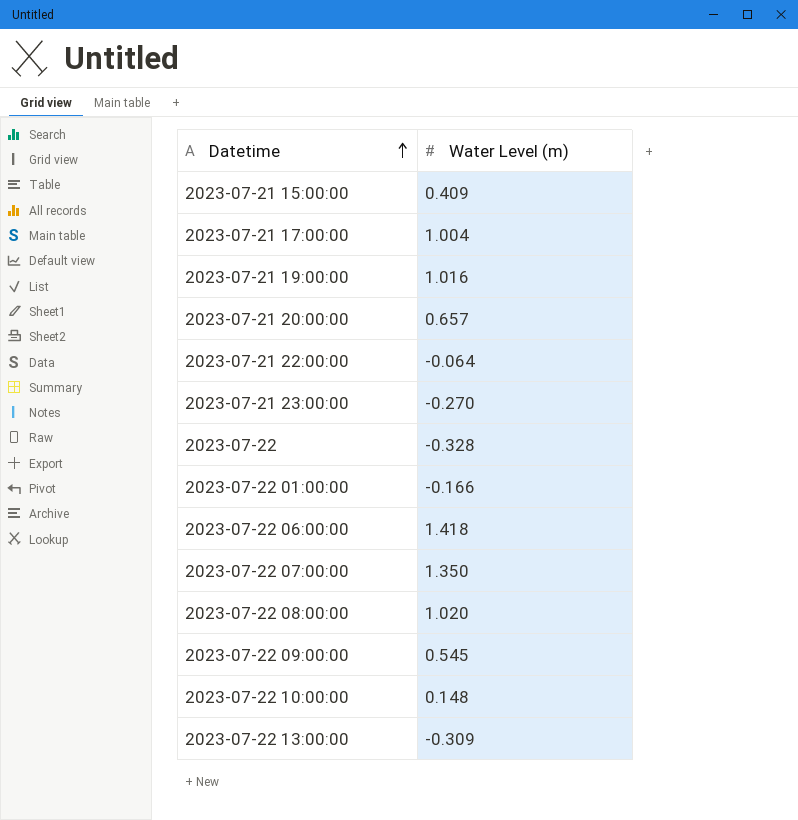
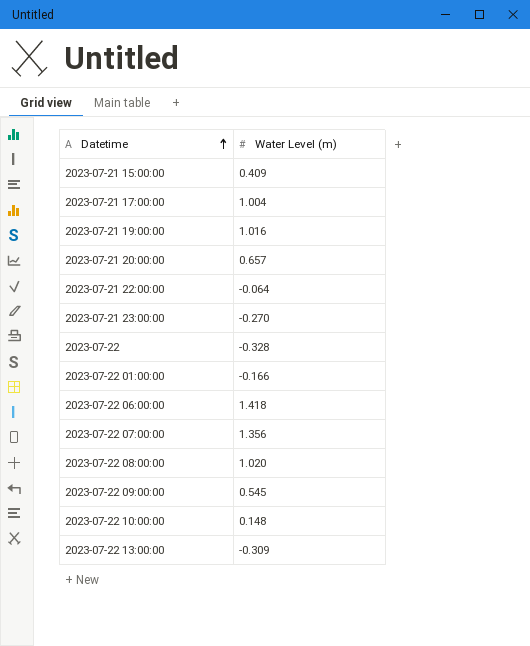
2023-07-22 07:00:00 | Water Level (m): 1.350 -> 1.356

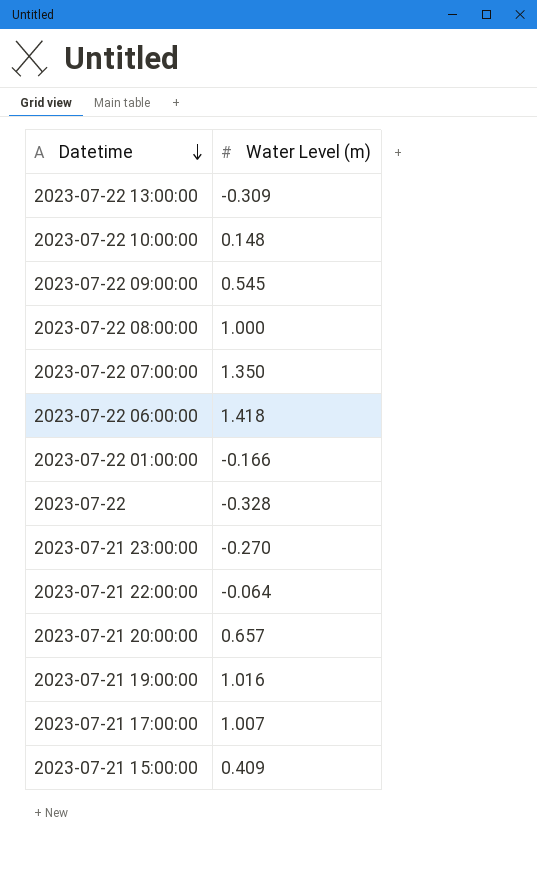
row order: Datetime ascending -> Datetime descending
2023-07-22 08:00:00 | Water Level (m): 1.020 -> 1.000
2023-07-22 07:00:00 | Water Level (m): 1.356 -> 1.350
2023-07-21 17:00:00 | Water Level (m): 1.004 -> 1.007

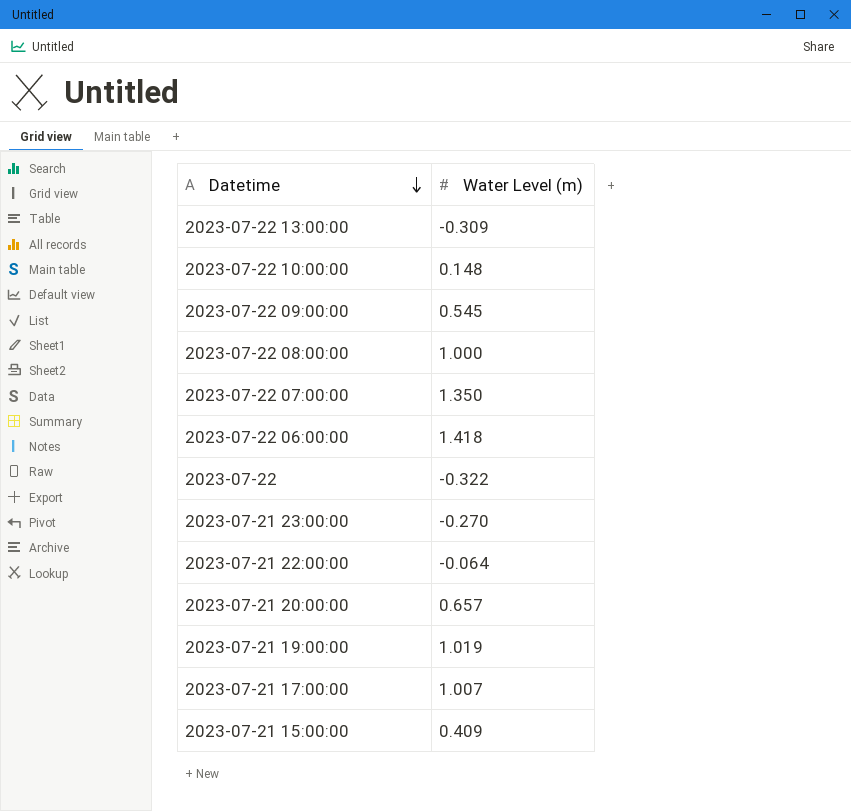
row 2023-07-22 01:00:00: -0.166 -> none
2023-07-22 | Water Level (m): -0.328 -> -0.322
2023-07-21 19:00:00 | Water Level (m): 1.016 -> 1.019

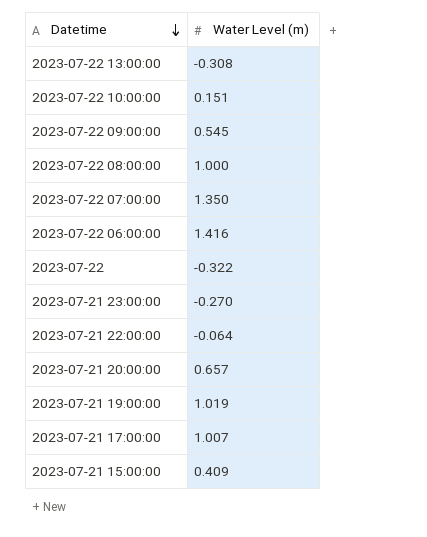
2023-07-22 13:00:00 | Water Level (m): -0.309 -> -0.308
2023-07-22 10:00:00 | Water Level (m): 0.148 -> 0.151
2023-07-22 06:00:00 | Water Level (m): 1.418 -> 1.416

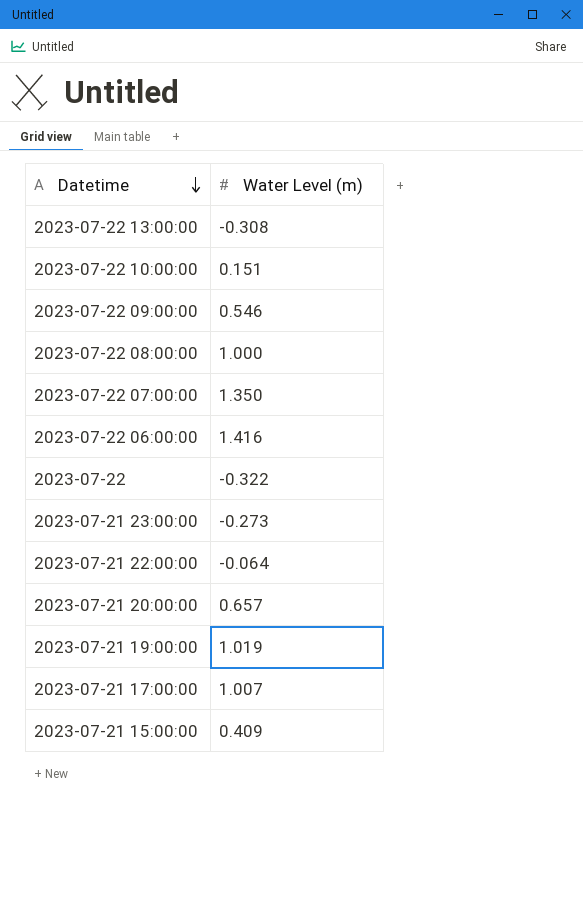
2023-07-22 09:00:00 | Water Level (m): 0.545 -> 0.546
2023-07-21 23:00:00 | Water Level (m): -0.270 -> -0.273

